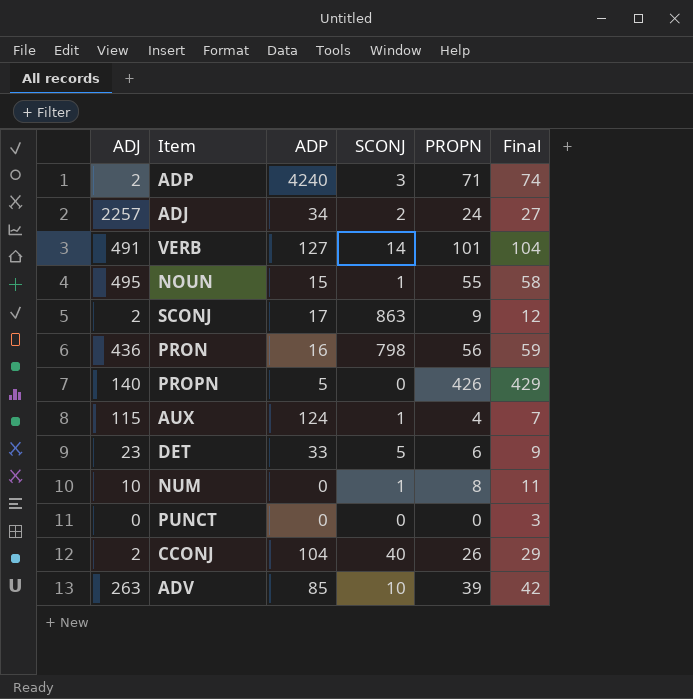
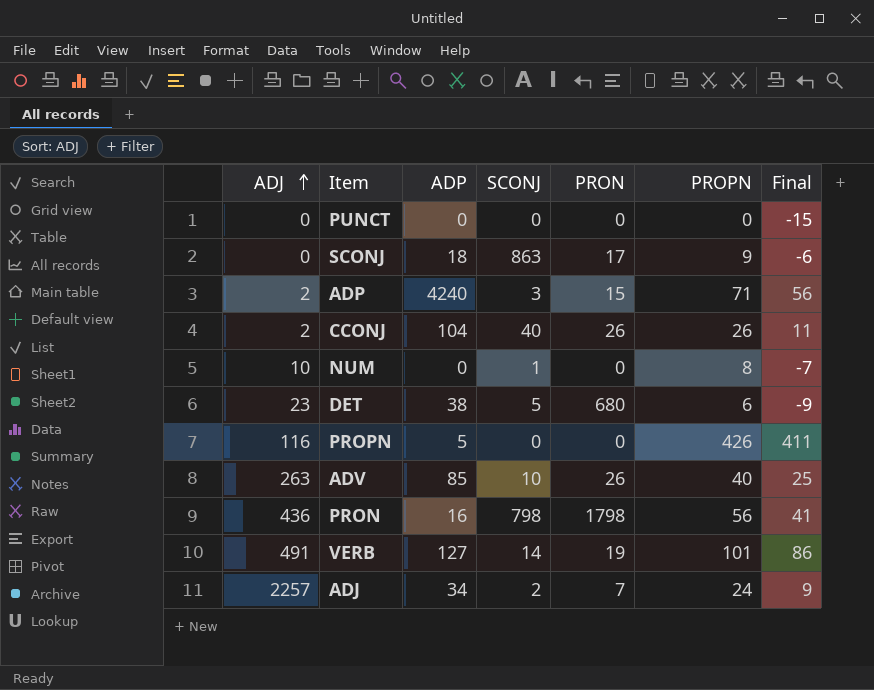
row order: none -> ADJ ascending
column PRON | position: none -> 5
column Final | formula: [PROPN] + 3 -> [PROPN] - 15
row NOUN: 495 | 15 | 1 | 55 | 58 -> none
row AUX: 115 | 124 | 1 | 4 | 7 -> none
SCONJ | ADJ: 2 -> 0
SCONJ | ADP: 17 -> 18
DET | ADP: 33 -> 38
PROPN | ADJ: 140 -> 116
ADV | PROPN: 39 -> 40

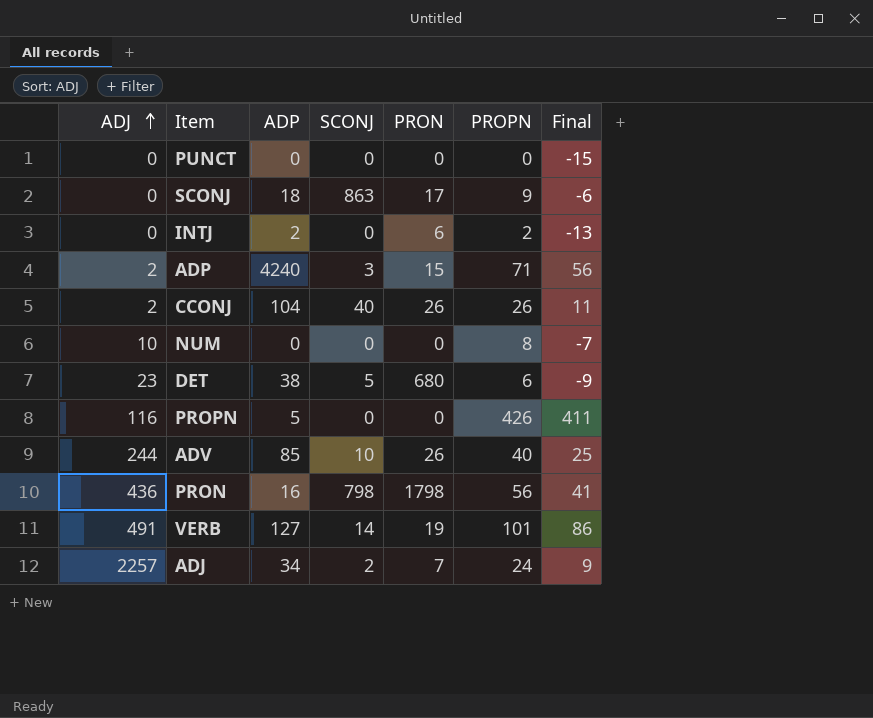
row INTJ: none -> 0 | 2 | 0 | 6 | 2 | -13
NUM | SCONJ: 1 -> 0
ADV | ADJ: 263 -> 244

